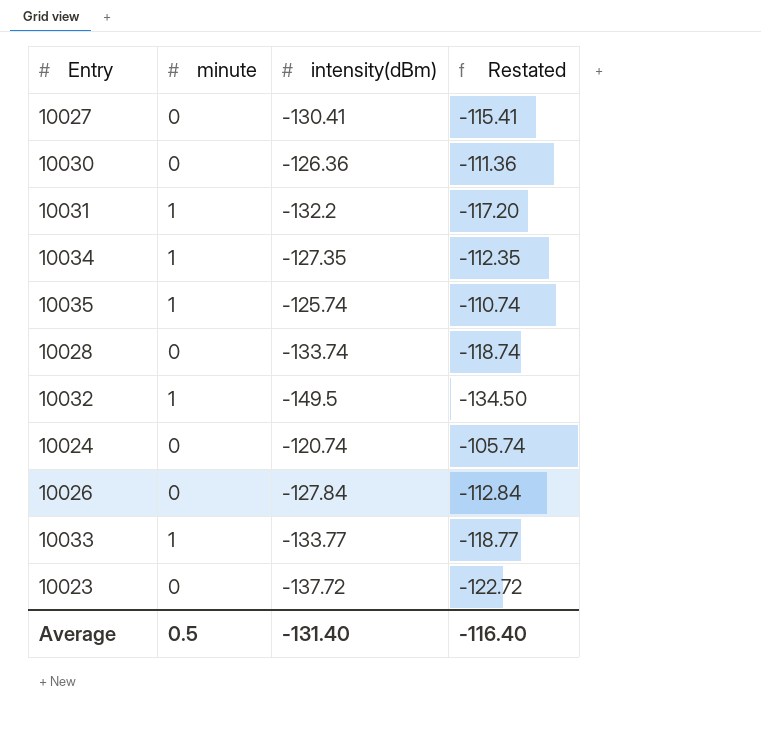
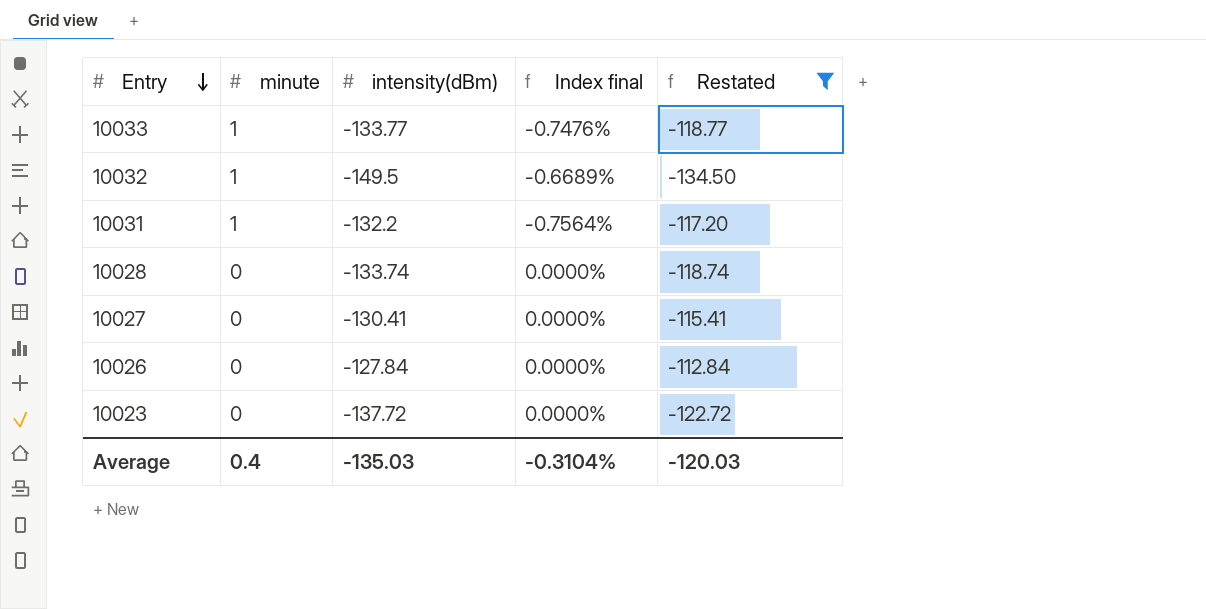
filter: none -> Restated <= -112.84
row order: none -> Entry descending
column Index final | formula: none -> [minute] / [intensity(dBm)]
Average | minute: 0.5 -> 0.4
Average | intensity(dBm): -131.40 -> -135.03
Average | Restated: -116.40 -> -120.03

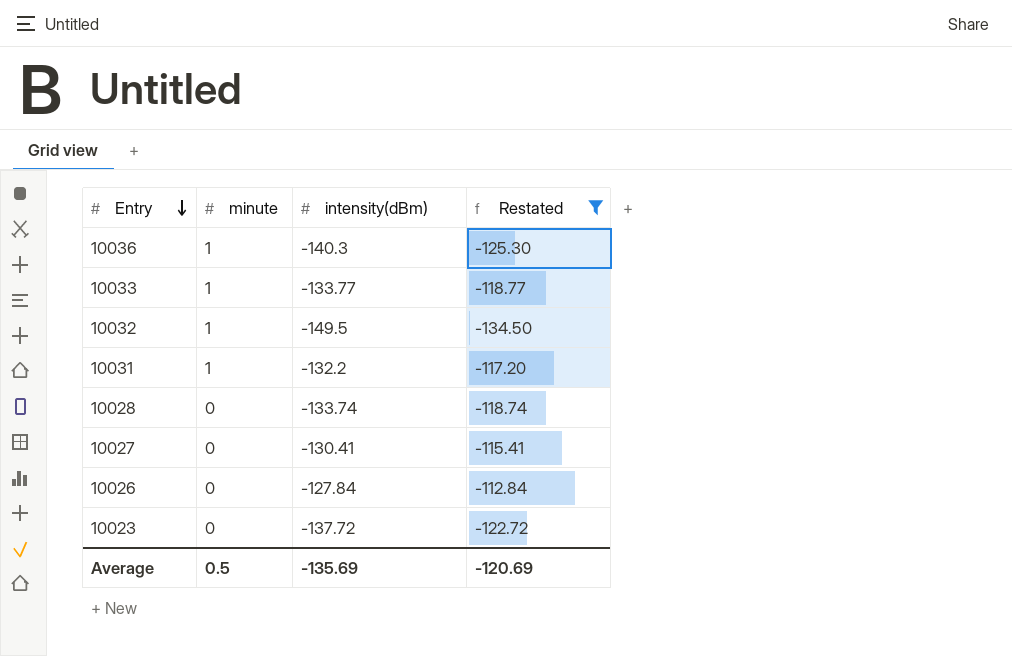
column Index final | formula: [minute] / [intensity(dBm)] -> none
row 10036: none -> 1 | -140.3 | -125.30
Average | minute: 0.4 -> 0.5
Average | intensity(dBm): -135.03 -> -135.69
Average | Restated: -120.03 -> -120.69

